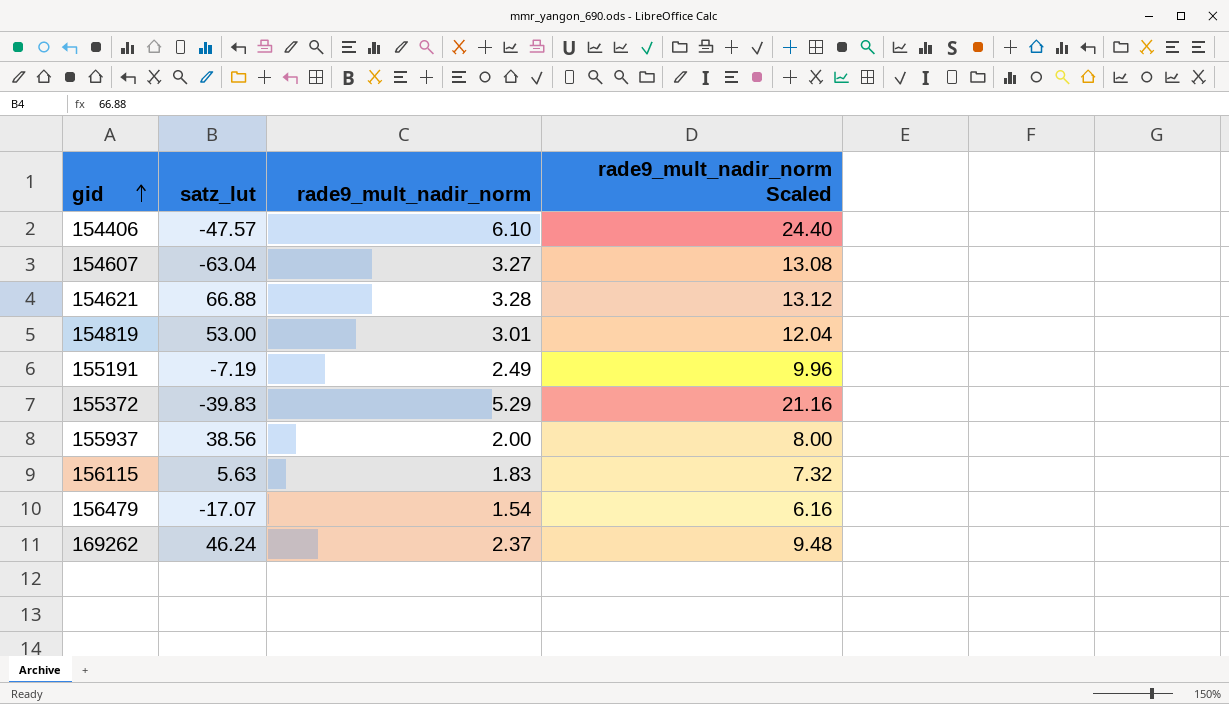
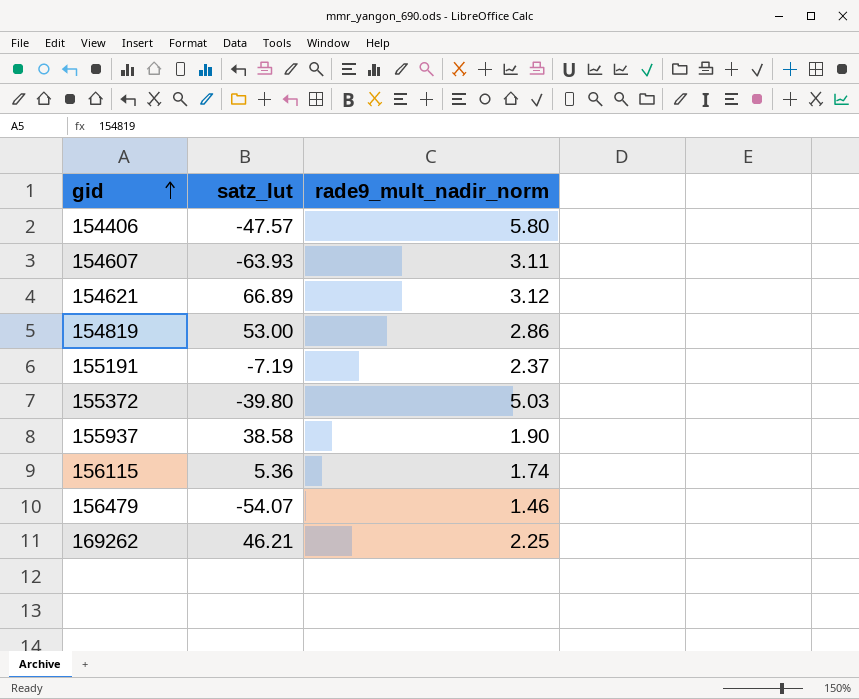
column rade9_mult_nadir_norm Scaled | formula: [rade9_mult_nadir_norm] * 4 -> none
154406 | rade9_mult_nadir_norm: 6.10 -> 5.80
154607 | satz_lut: -63.04 -> -63.93
154607 | rade9_mult_nadir_norm: 3.27 -> 3.11
154621 | satz_lut: 66.88 -> 66.89
154621 | rade9_mult_nadir_norm: 3.28 -> 3.12
154819 | rade9_mult_nadir_norm: 3.01 -> 2.86
155191 | rade9_mult_nadir_norm: 2.49 -> 2.37
155372 | satz_lut: -39.83 -> -39.80
155372 | rade9_mult_nadir_norm: 5.29 -> 5.03
155937 | satz_lut: 38.56 -> 38.58
155937 | rade9_mult_nadir_norm: 2.00 -> 1.90
156115 | satz_lut: 5.63 -> 5.36
156115 | rade9_mult_nadir_norm: 1.83 -> 1.74
156479 | satz_lut: -17.07 -> -54.07
156479 | rade9_mult_nadir_norm: 1.54 -> 1.46
169262 | satz_lut: 46.24 -> 46.21
169262 | rade9_mult_nadir_norm: 2.37 -> 2.25

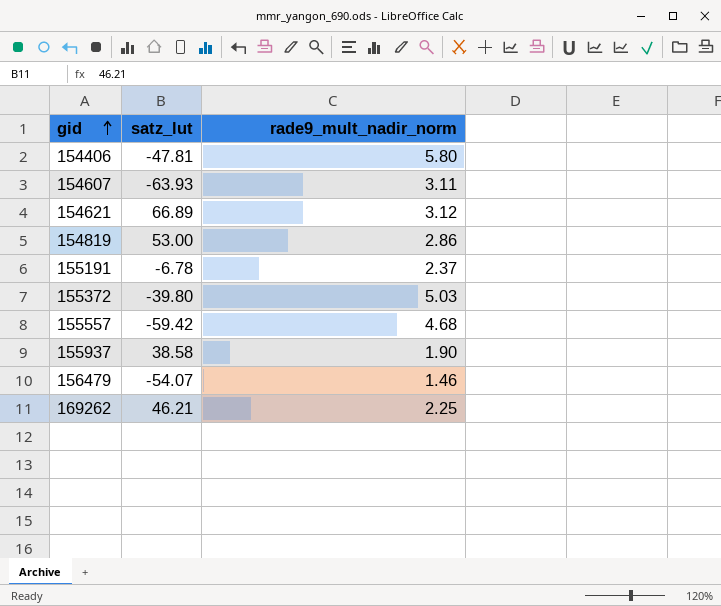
row 156115: 5.36 | 1.74 -> none
154406 | satz_lut: -47.57 -> -47.81
155191 | satz_lut: -7.19 -> -6.78
row 155557: none -> -59.42 | 4.68

